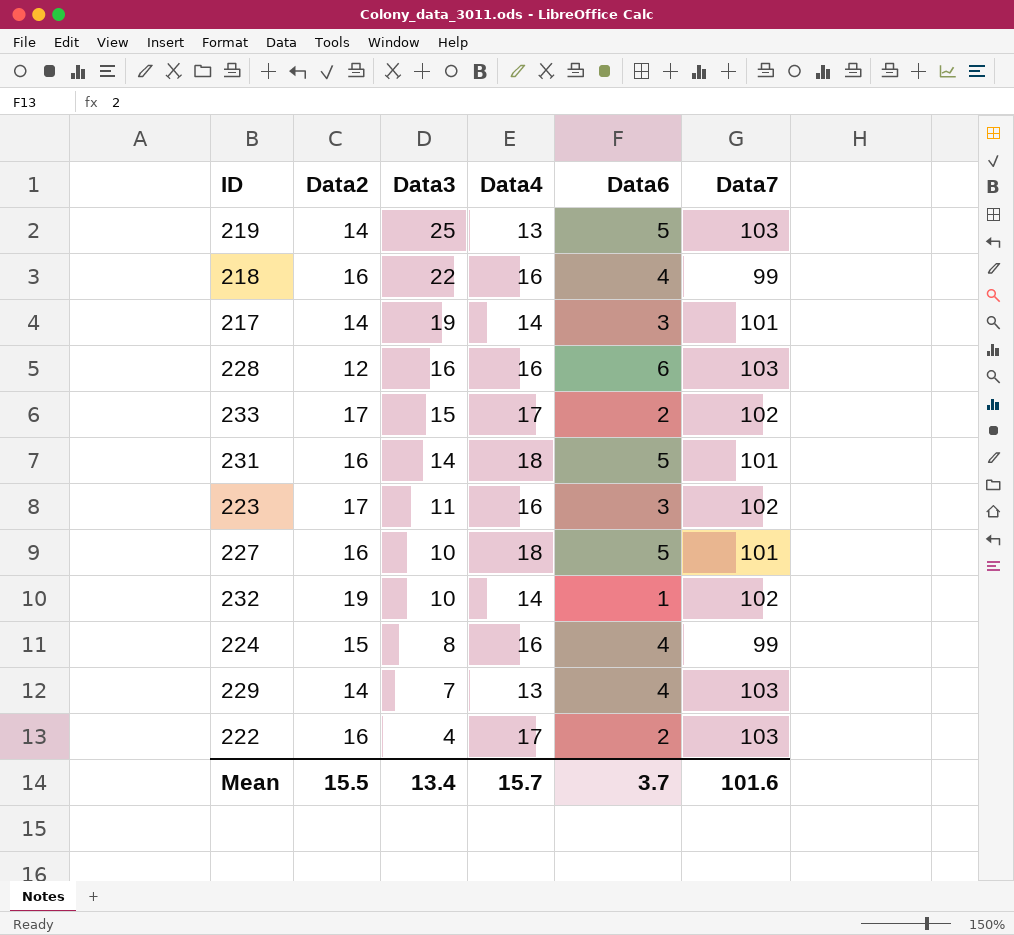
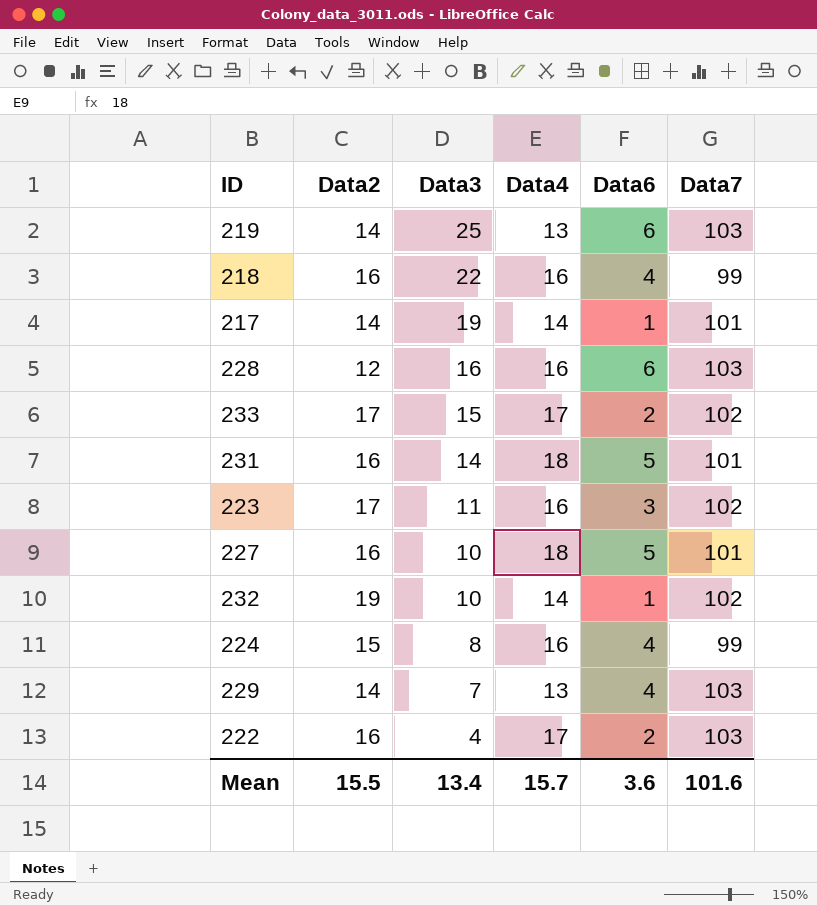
219 | Data6: 5 -> 6
217 | Data6: 3 -> 1
Mean | Data6: 3.7 -> 3.6

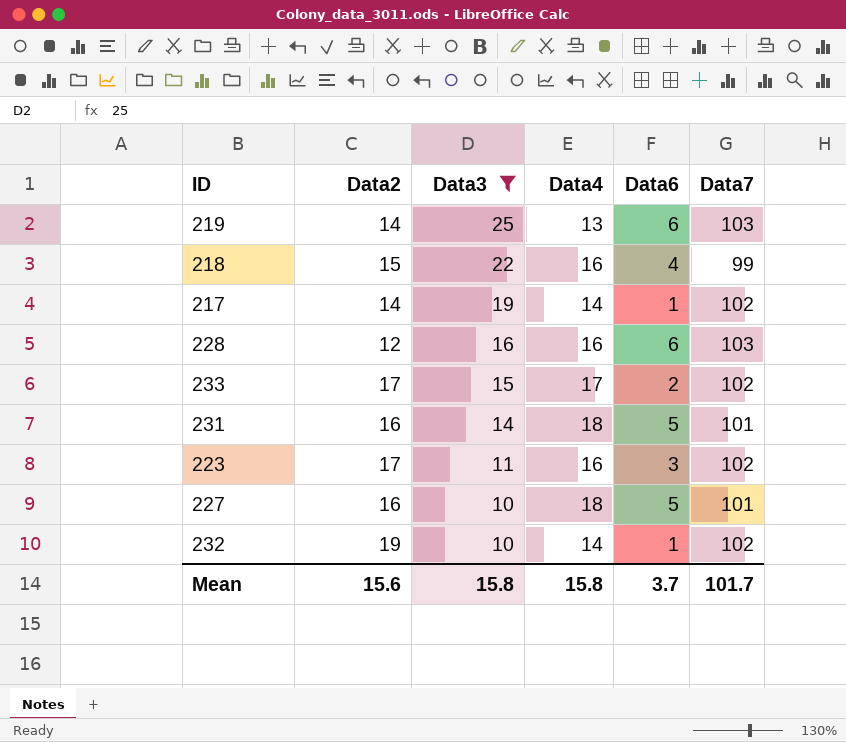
filter: none -> Data3 >= 10
218 | Data2: 16 -> 15
217 | Data7: 101 -> 102
Mean | Data2: 15.5 -> 15.6
Mean | Data3: 13.4 -> 15.8
Mean | Data4: 15.7 -> 15.8
Mean | Data6: 3.6 -> 3.7
Mean | Data7: 101.6 -> 101.7

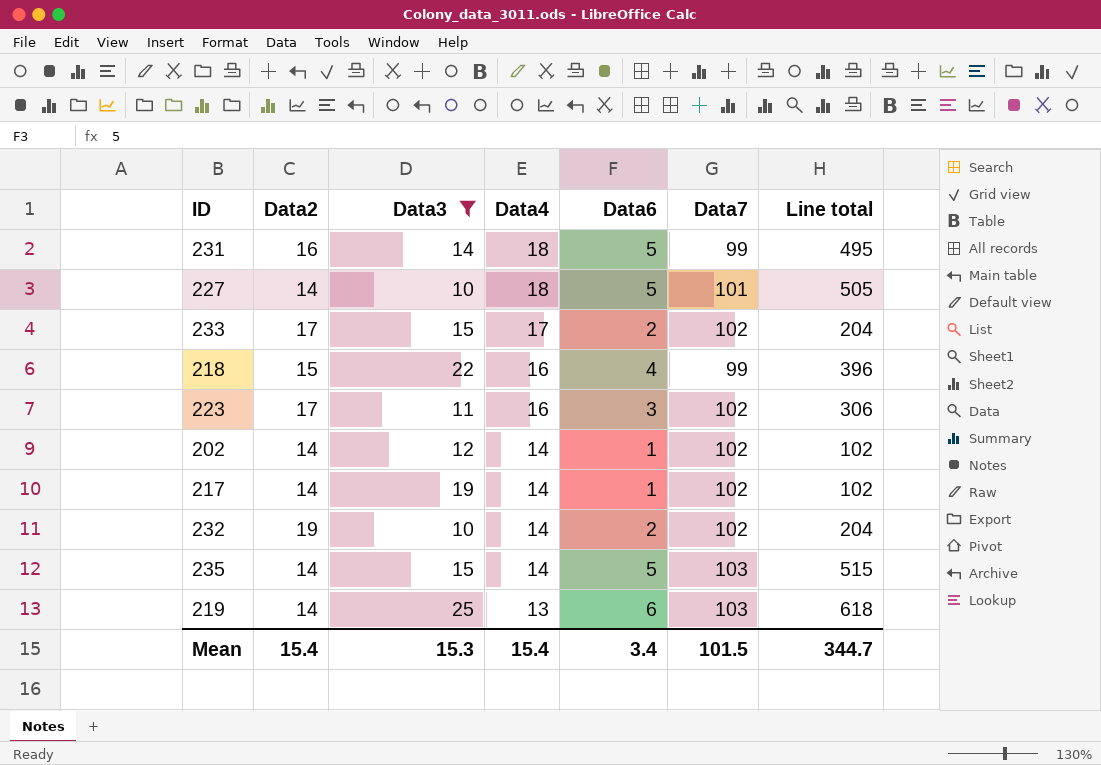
row order: Data3 descending -> Data4 descending
column Line total | formula: none -> [Data6] * [Data7]
row 228: 12 | 16 | 16 | 6 | 103 -> none
231 | Data7: 101 -> 99
227 | Data2: 16 -> 14
row 202: none -> 14 | 12 | 14 | 1 | 102 | 102
232 | Data6: 1 -> 2
row 235: none -> 14 | 15 | 14 | 5 | 103 | 515
Mean | Data2: 15.6 -> 15.4
Mean | Data3: 15.8 -> 15.3
Mean | Data4: 15.8 -> 15.4
Mean | Data6: 3.7 -> 3.4
Mean | Data7: 101.7 -> 101.5

